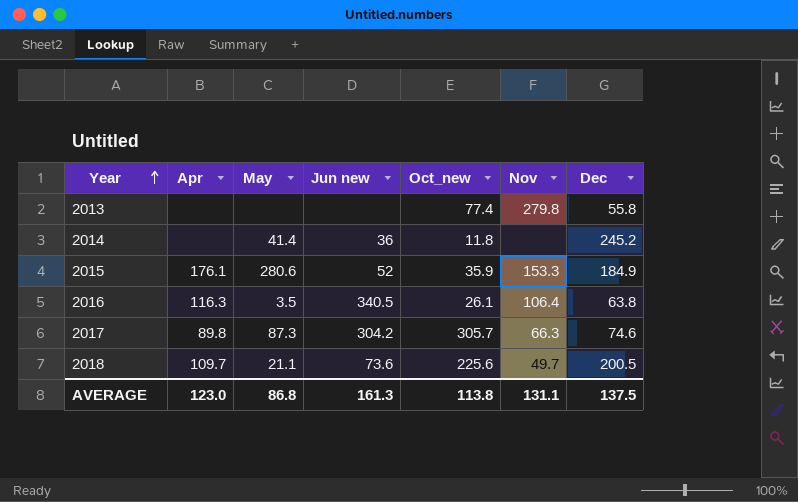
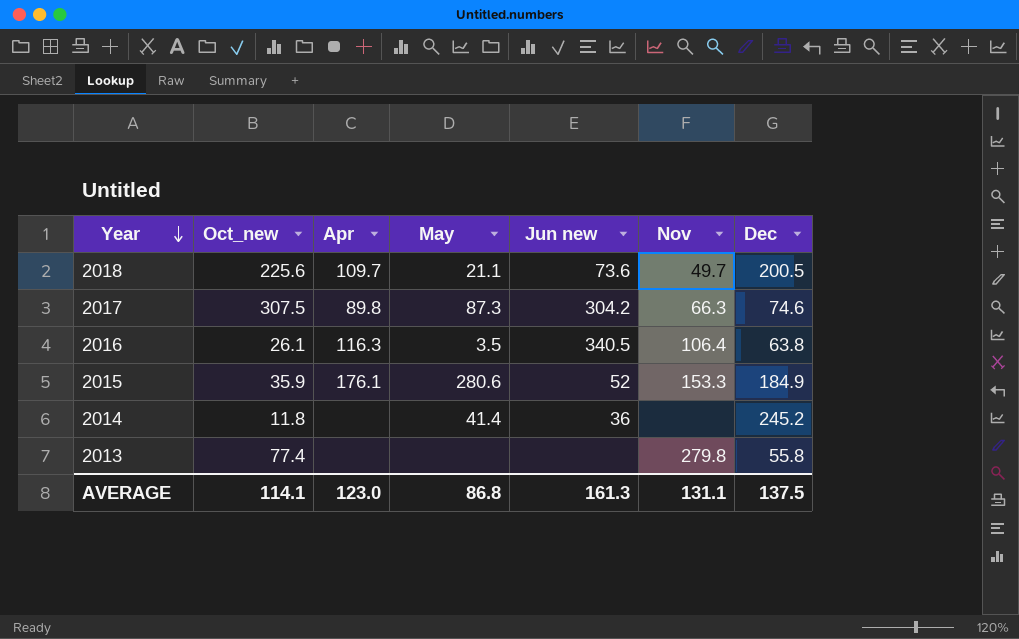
row order: Year ascending -> Year descending
column Oct_new | position: 5 -> 2
2017 | Oct_new: 305.7 -> 307.5
AVERAGE | Oct_new: 113.8 -> 114.1

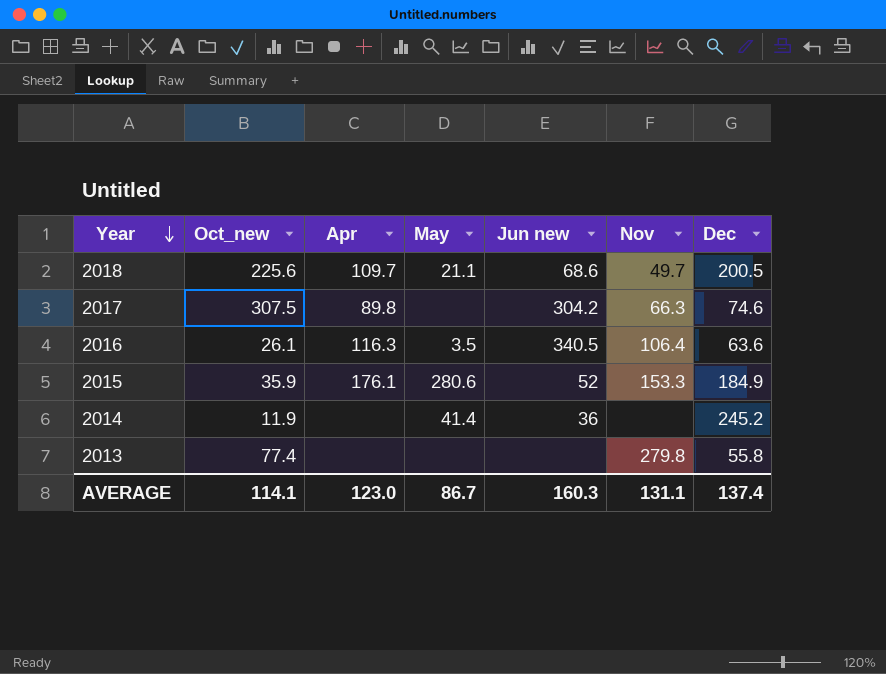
2018 | Jun new: 73.6 -> 68.6
2017 | May: 87.3 -> none
2016 | Dec: 63.8 -> 63.6
2014 | Oct_new: 11.8 -> 11.9
AVERAGE | May: 86.8 -> 86.7
AVERAGE | Jun new: 161.3 -> 160.3
AVERAGE | Dec: 137.5 -> 137.4

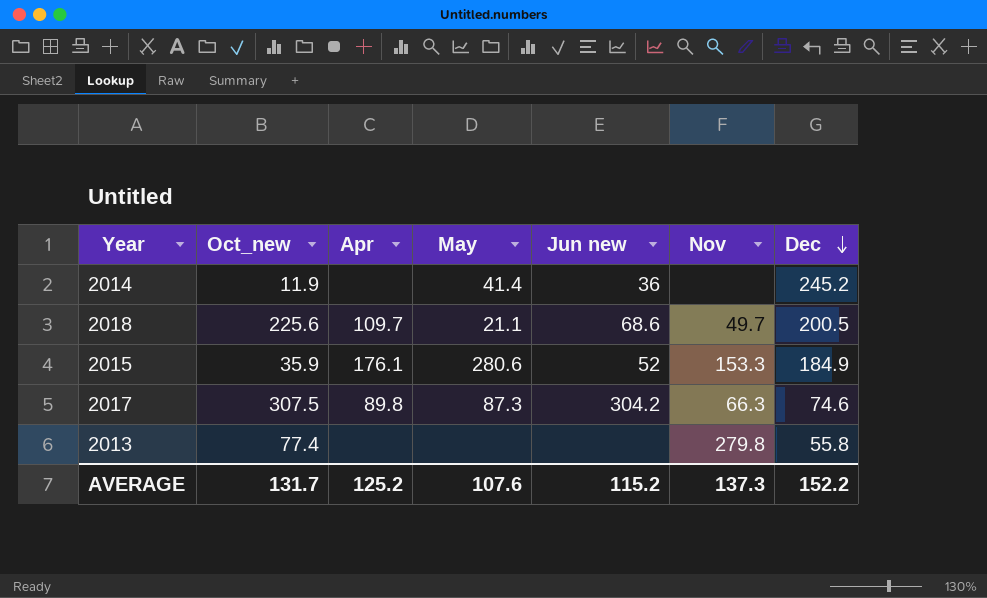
row order: Year descending -> Dec descending
row 2016: 26.1 | 116.3 | 3.5 | 340.5 | 106.4 | 63.6 -> none
2017 | May: none -> 87.3
AVERAGE | Oct_new: 114.1 -> 131.7
AVERAGE | Apr: 123.0 -> 125.2
AVERAGE | May: 86.7 -> 107.6
AVERAGE | Jun new: 160.3 -> 115.2
AVERAGE | Nov: 131.1 -> 137.3
AVERAGE | Dec: 137.4 -> 152.2

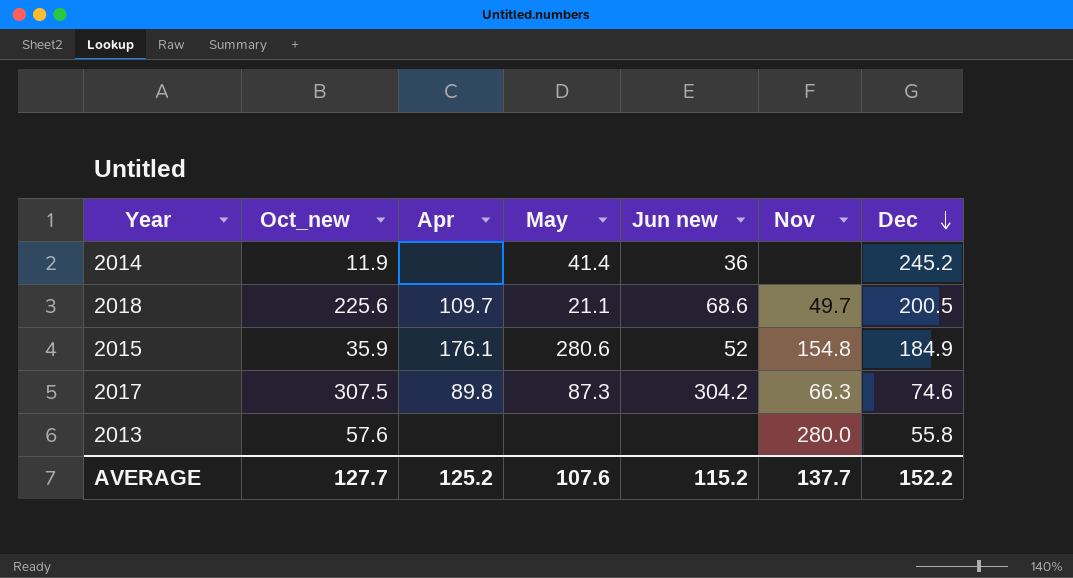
2015 | Nov: 153.3 -> 154.8
2013 | Oct_new: 77.4 -> 57.6
2013 | Nov: 279.8 -> 280.0
AVERAGE | Oct_new: 131.7 -> 127.7
AVERAGE | Nov: 137.3 -> 137.7

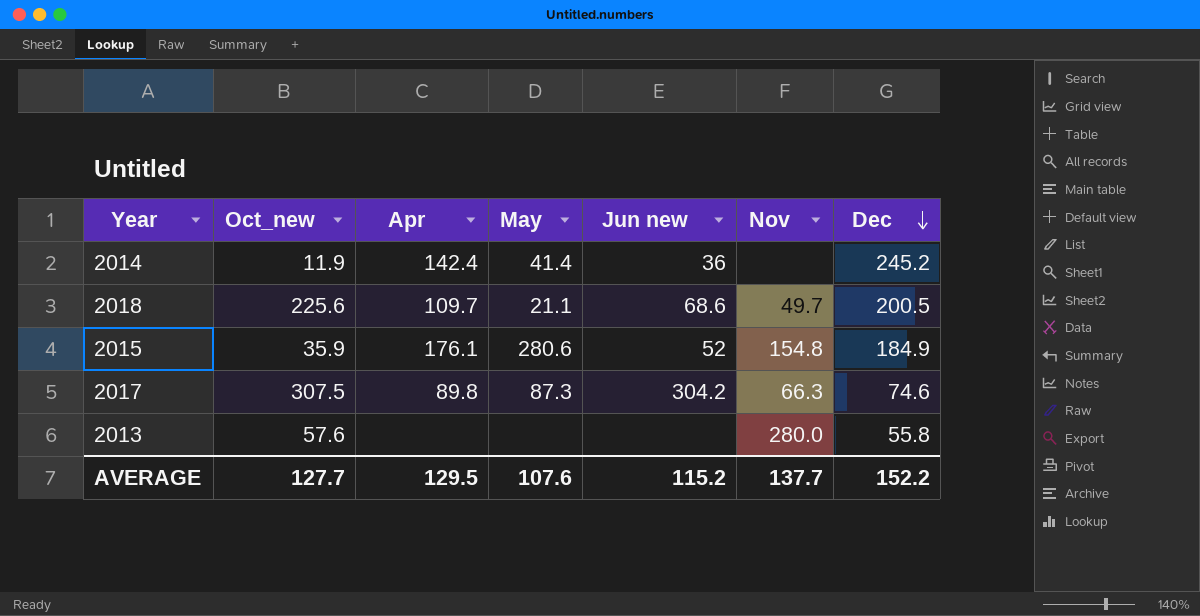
2014 | Apr: none -> 142.4
AVERAGE | Apr: 125.2 -> 129.5

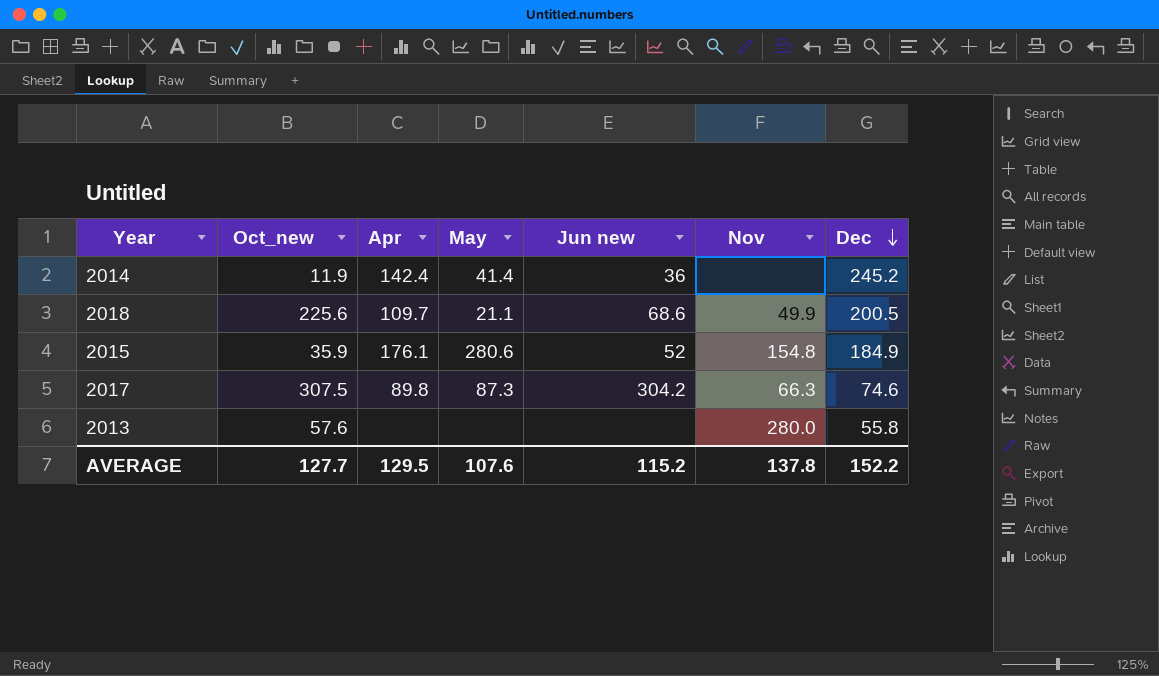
2018 | Nov: 49.7 -> 49.9
AVERAGE | Nov: 137.7 -> 137.8

